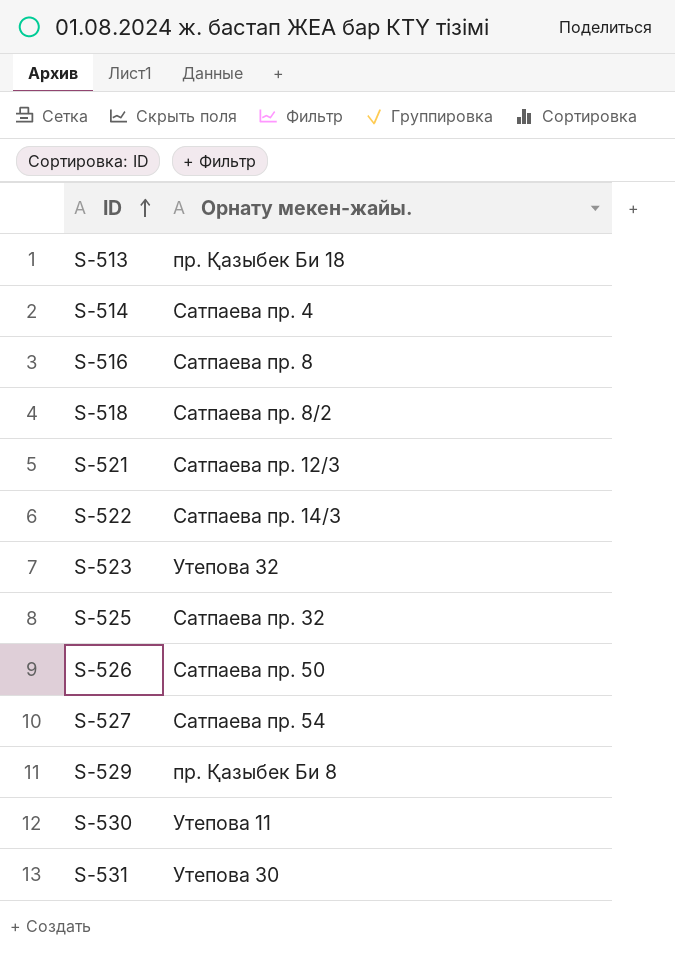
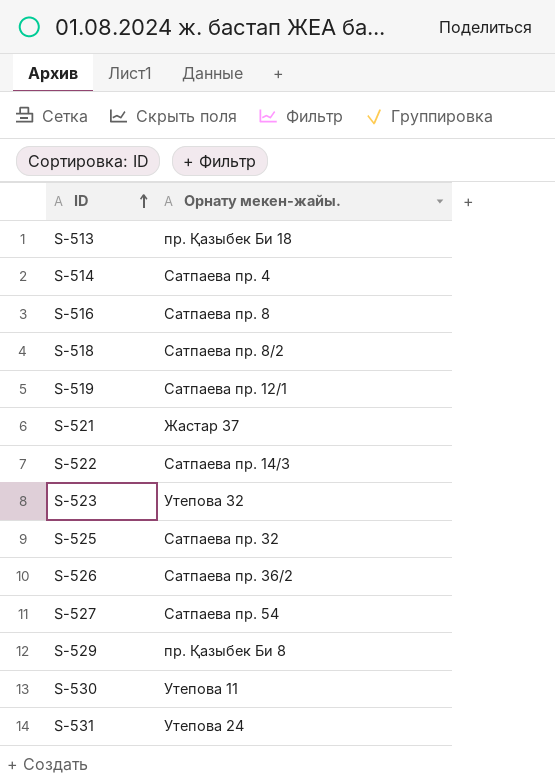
row S-519: none -> Сатпаева пр. 12/1
S-521 | Орнату мекен-жайы.: Сатпаева пр. 12/3 -> Жастар 37
S-526 | Орнату мекен-жайы.: Сатпаева пр. 50 -> Сатпаева пр. 36/2
S-531 | Орнату мекен-жайы.: Утепова 30 -> Утепова 24

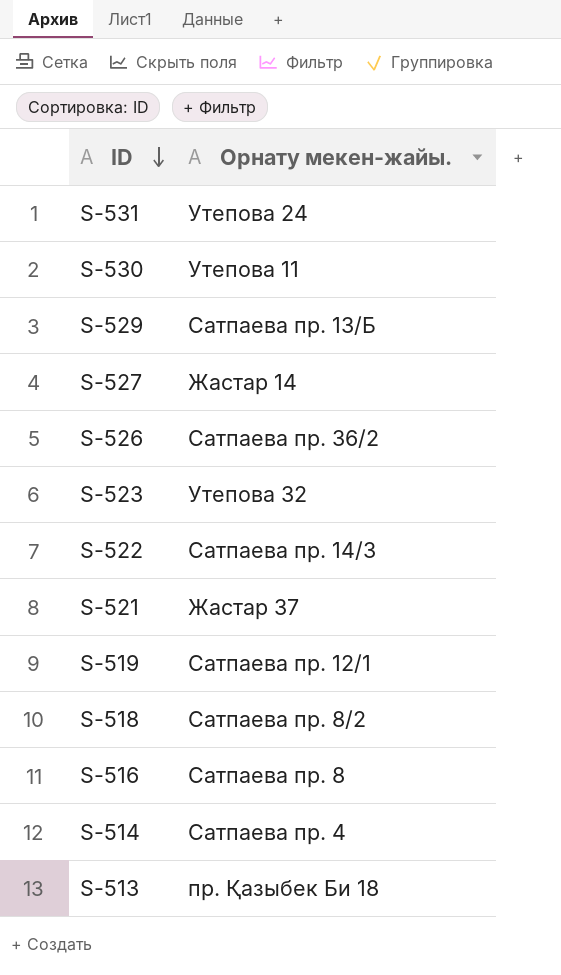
row order: ID ascending -> ID descending
row S-525: Сатпаева пр. 32 -> none
S-529 | Орнату мекен-жайы.: пр. Қазыбек Би 8 -> Сатпаева пр. 13/Б
S-527 | Орнату мекен-жайы.: Сатпаева пр. 54 -> Жастар 14

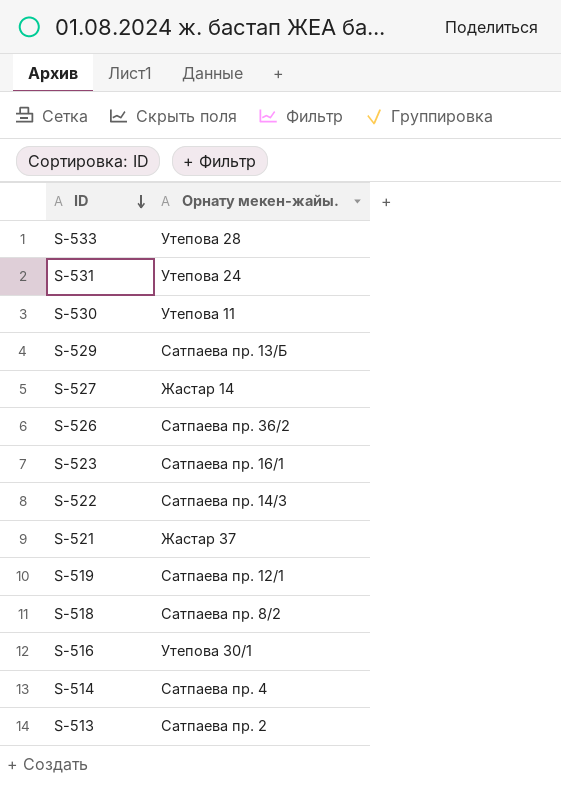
row S-533: none -> Утепова 28
S-523 | Орнату мекен-жайы.: Утепова 32 -> Сатпаева пр. 16/1
S-516 | Орнату мекен-жайы.: Сатпаева пр. 8 -> Утепова 30/1
S-513 | Орнату мекен-жайы.: пр. Қазыбек Би 18 -> Сатпаева пр. 2

